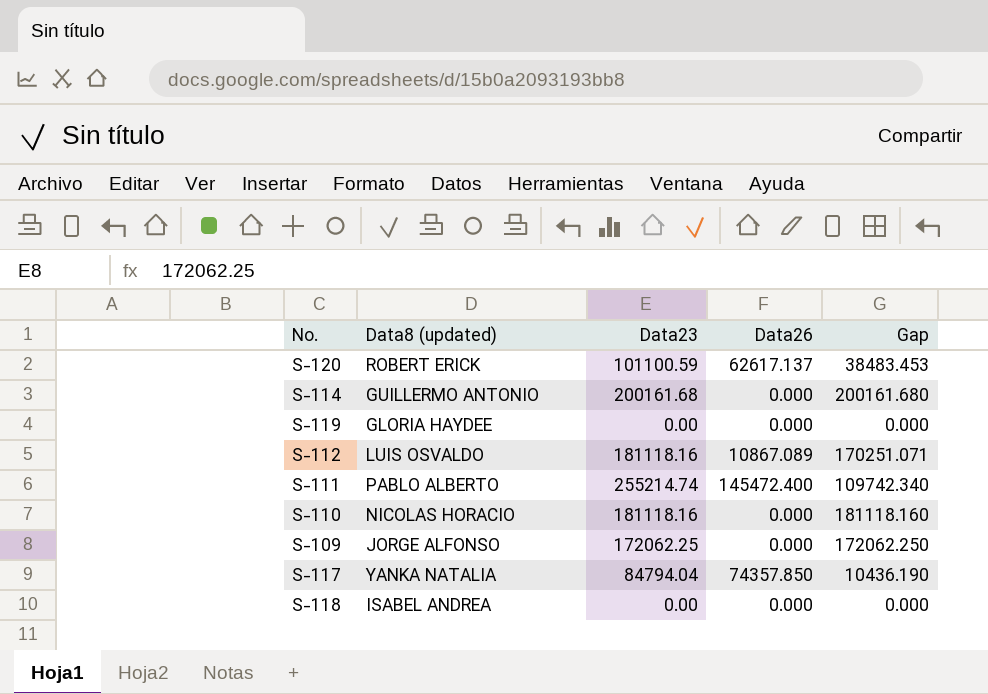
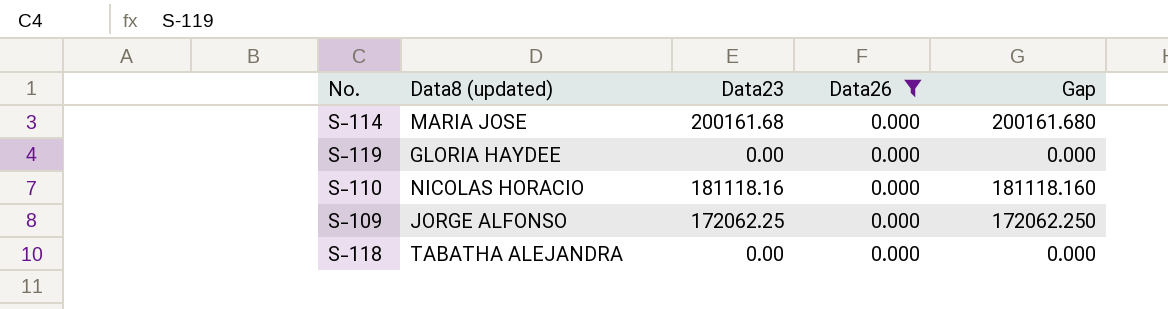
filter: none -> Data26 = 0.000
S-114 | Data8 (updated): GUILLERMO ANTONIO -> MARIA JOSE
S-118 | Data8 (updated): ISABEL ANDREA -> TABATHA ALEJANDRA

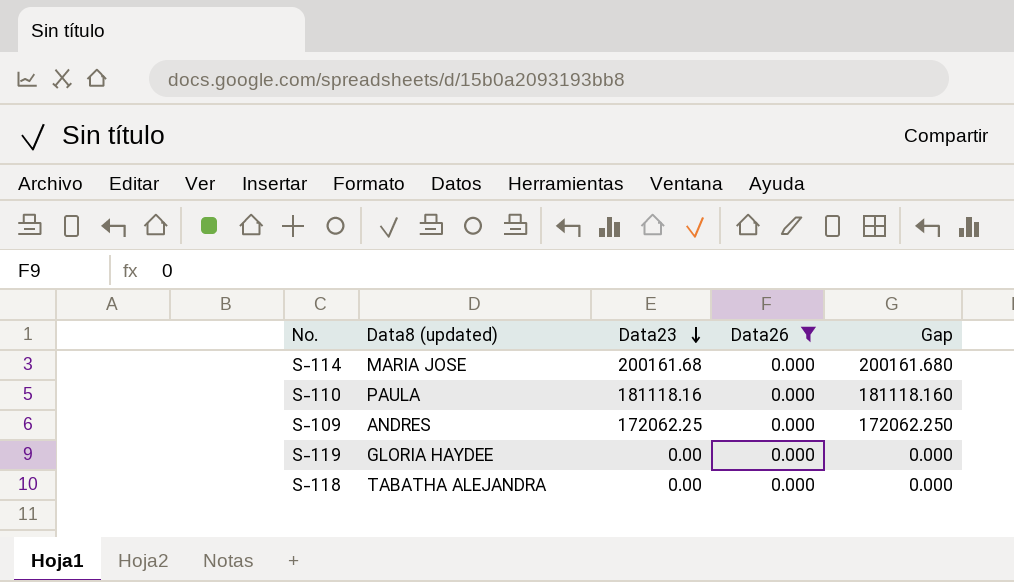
row order: none -> Data23 descending
S-110 | Data8 (updated): NICOLAS HORACIO -> PAULA
S-109 | Data8 (updated): JORGE ALFONSO -> ANDRES

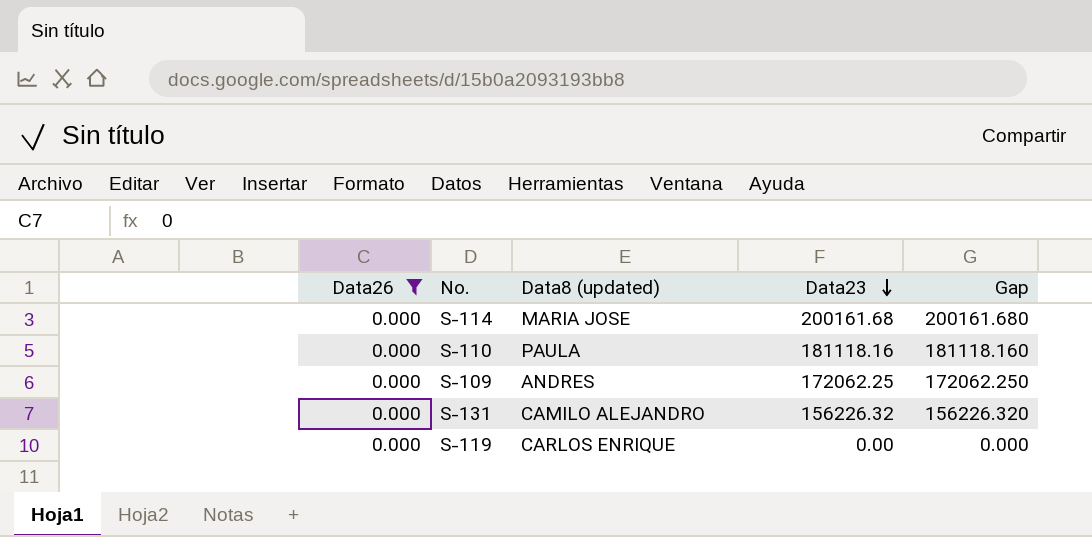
column Data26 | position: 4 -> 1
row S-118: TABATHA ALEJANDRA | 0.00 | 0.000 | 0.000 -> none
row S-131: none -> 0.000 | CAMILO ALEJANDRO | 156226.32 | 156226.320
S-119 | Data8 (updated): GLORIA HAYDEE -> CARLOS ENRIQUE

